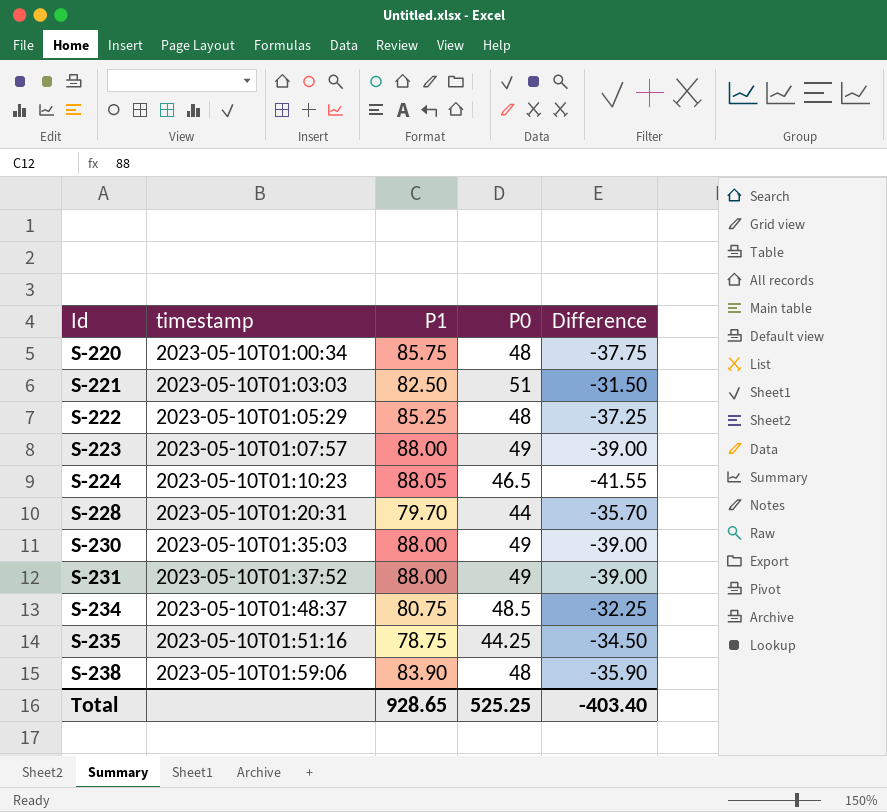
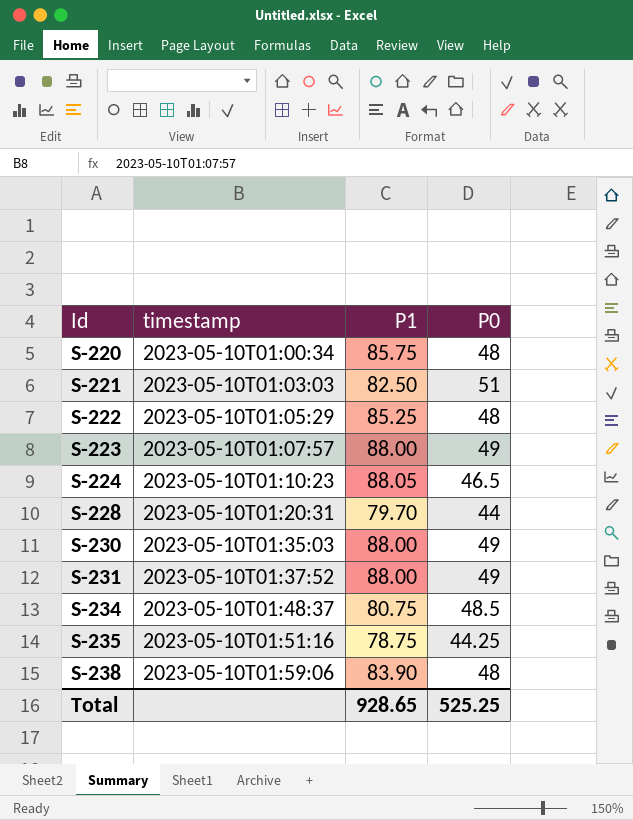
column Difference | formula: [P0] - [P1] -> none

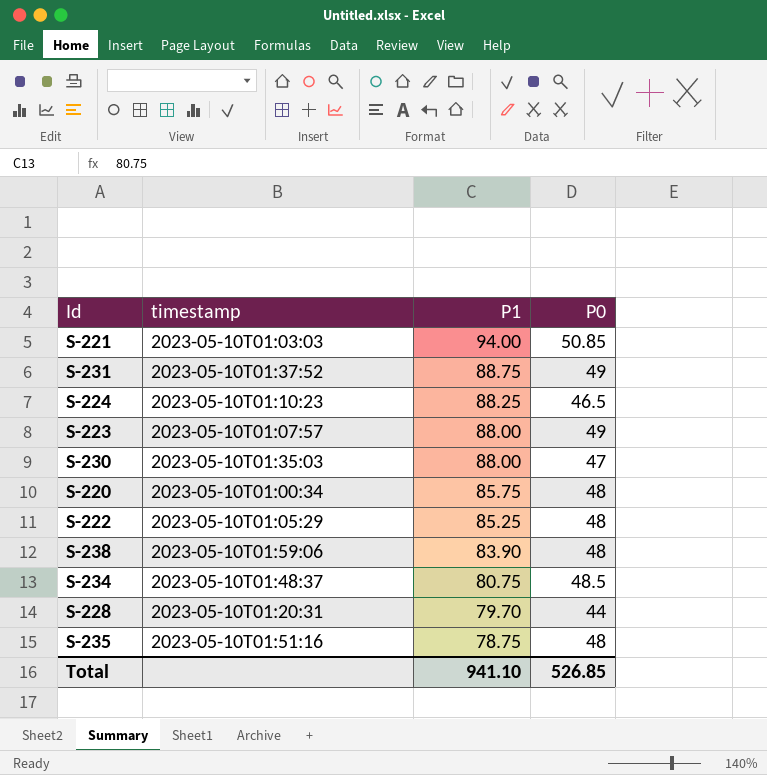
row order: Id ascending -> P1 descending
S-221 | P1: 82.50 -> 94.00
S-221 | P0: 51 -> 50.85
S-231 | P1: 88.00 -> 88.75
S-224 | P1: 88.05 -> 88.25
S-230 | P0: 49 -> 47
S-235 | P0: 44.25 -> 48
Total | P1: 928.65 -> 941.10
Total | P0: 525.25 -> 526.85

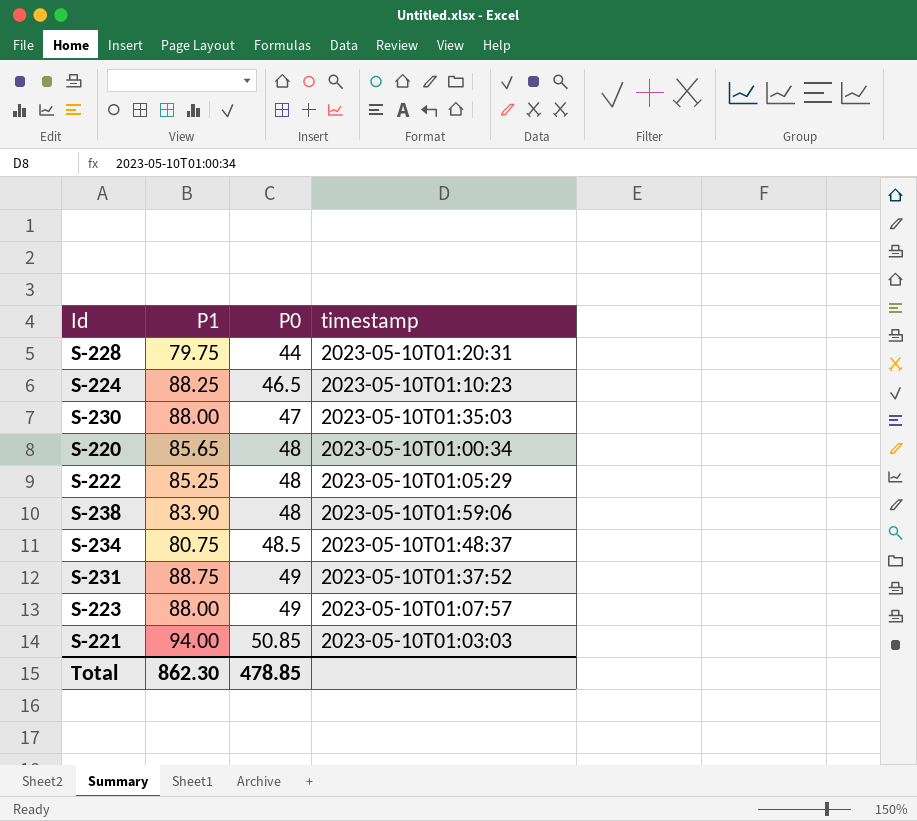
row order: P1 descending -> P0 ascending
column timestamp | position: 2 -> 4
row S-235: 2023-05-10T01:51:16 | 78.75 | 48 -> none
S-228 | P1: 79.70 -> 79.75
S-220 | P1: 85.75 -> 85.65
Total | P1: 941.10 -> 862.30
Total | P0: 526.85 -> 478.85

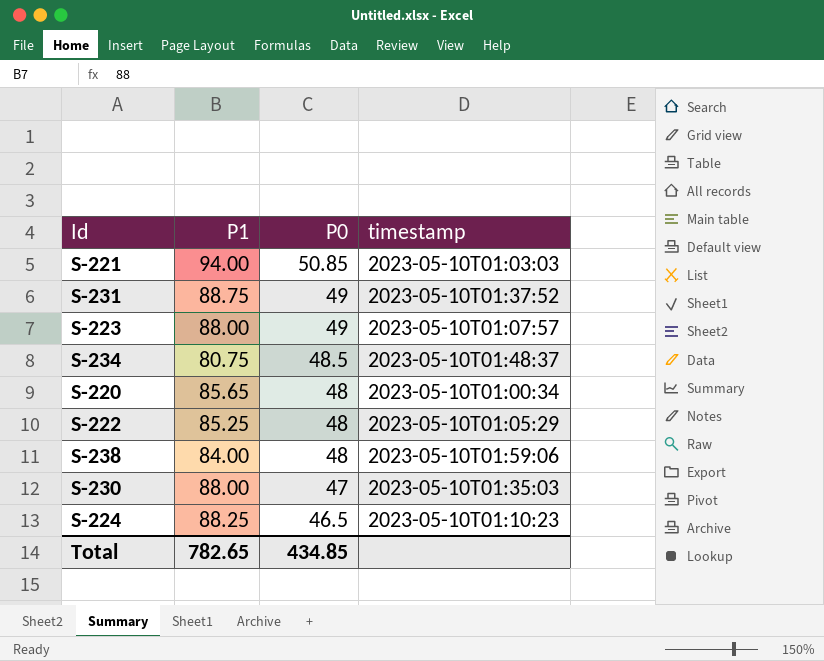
row order: P0 ascending -> P0 descending
row S-228: 79.75 | 44 | 2023-05-10T01:20:31 -> none
S-238 | P1: 83.90 -> 84.00
Total | P1: 862.30 -> 782.65
Total | P0: 478.85 -> 434.85

